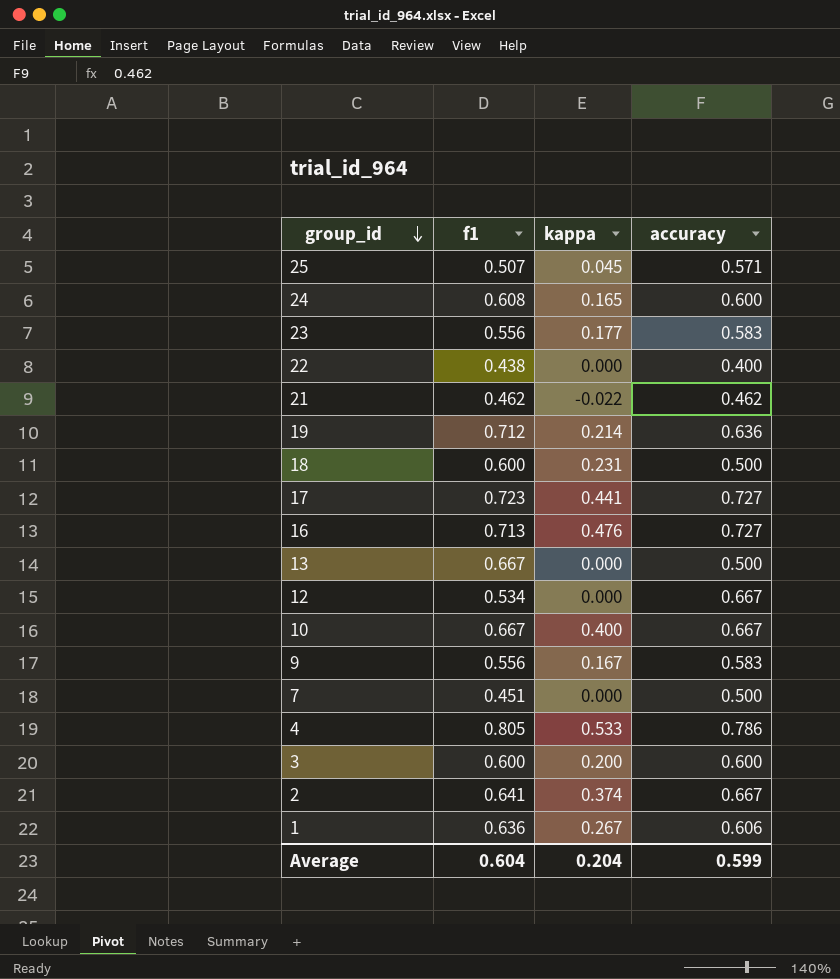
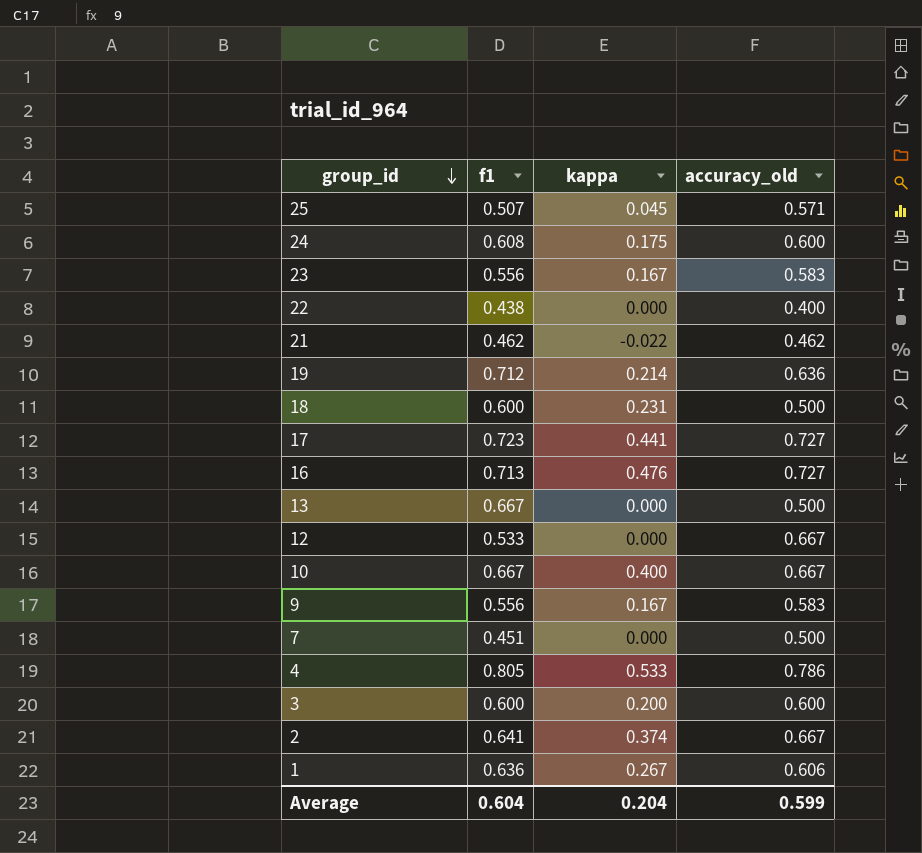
column name: accuracy -> accuracy_old
24 | kappa: 0.165 -> 0.175
23 | kappa: 0.177 -> 0.167
12 | f1: 0.534 -> 0.533

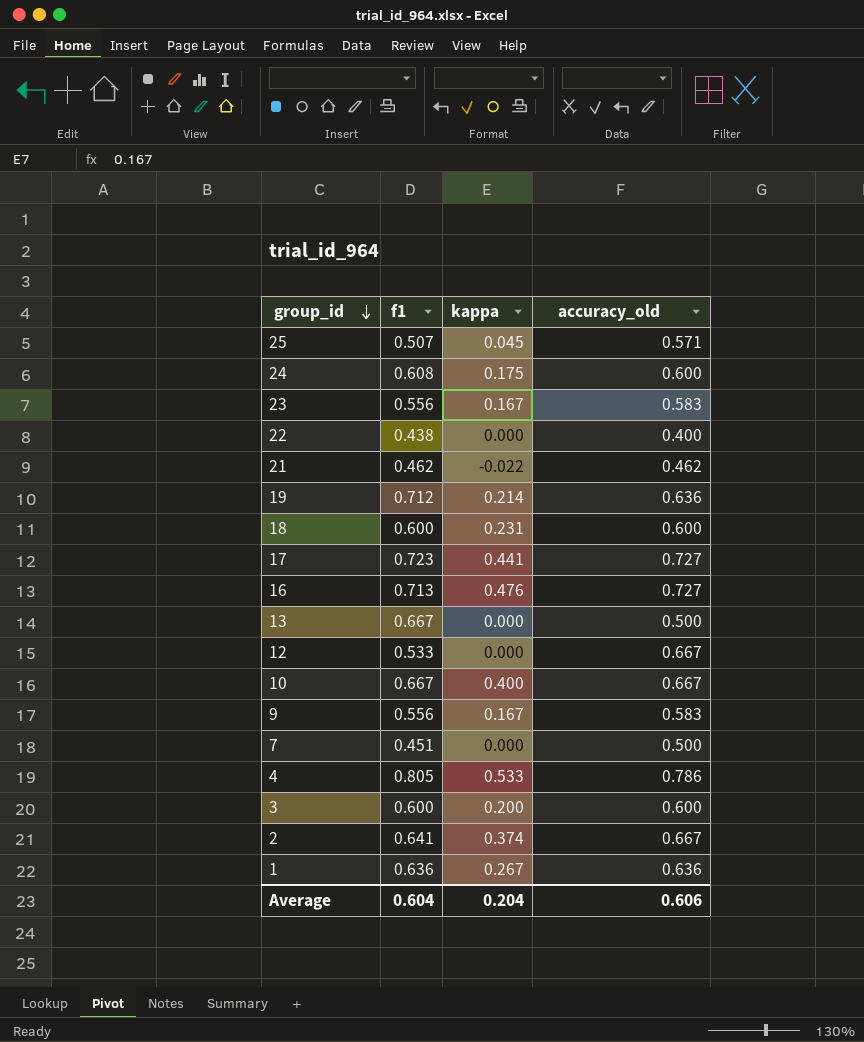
18 | accuracy_old: 0.500 -> 0.600
1 | accuracy_old: 0.606 -> 0.636
Average | accuracy_old: 0.599 -> 0.606

